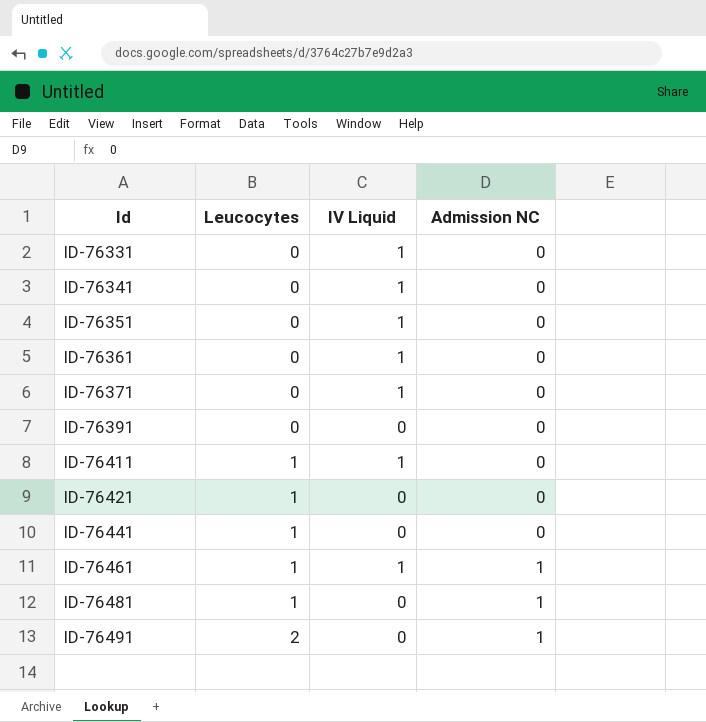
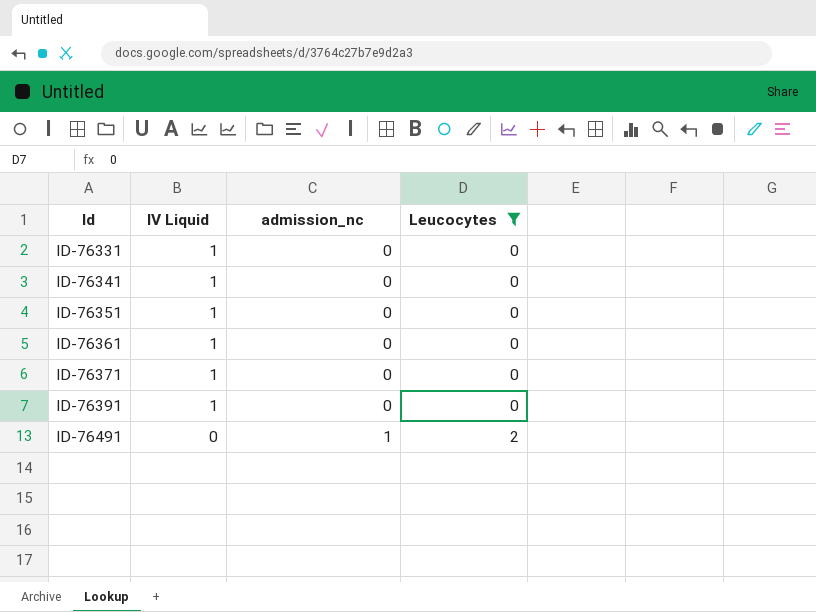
filter: none -> Leucocytes != 1
column name: Admission NC -> admission_nc
column Leucocytes | position: 2 -> 4
ID-76391 | IV Liquid: 0 -> 1

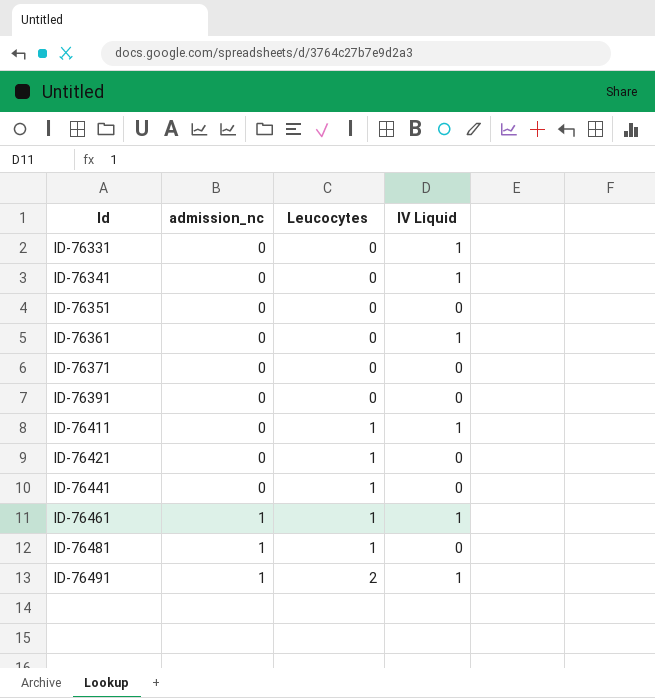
filter: Leucocytes != 1 -> none
column IV Liquid | position: 2 -> 4
ID-76351 | IV Liquid: 1 -> 0
ID-76371 | IV Liquid: 1 -> 0
ID-76391 | IV Liquid: 1 -> 0
ID-76491 | IV Liquid: 0 -> 1

